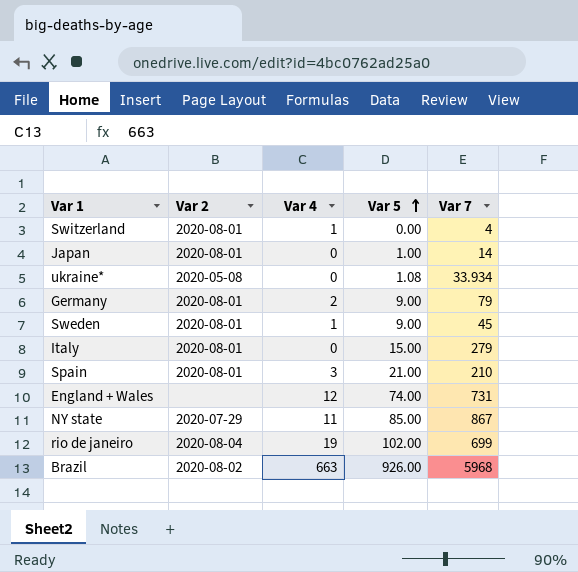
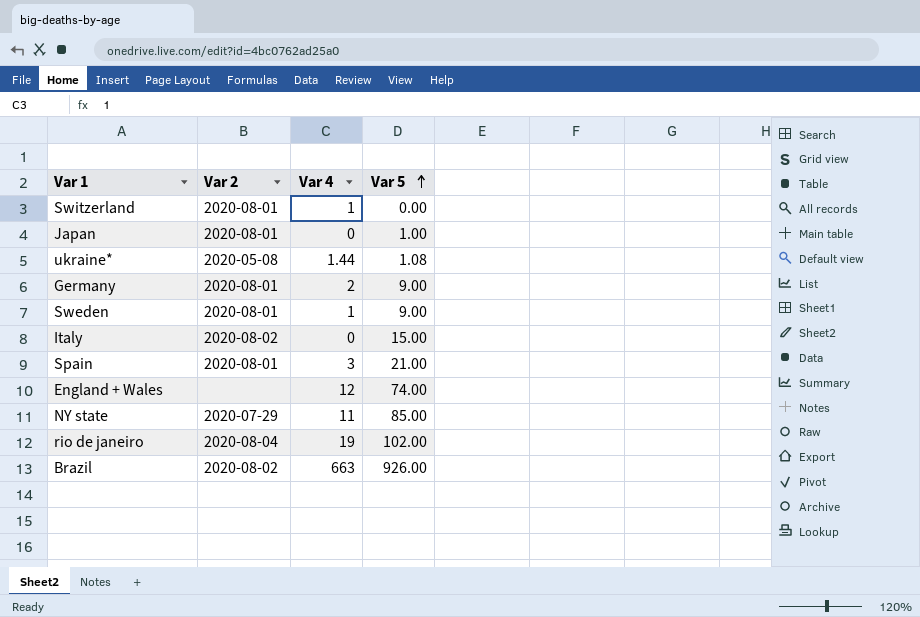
column Var 7 | position: 5 -> none
ukraine* | Var 4: 0 -> 1.44
Italy | Var 2: 2020-08-01 -> 2020-08-02

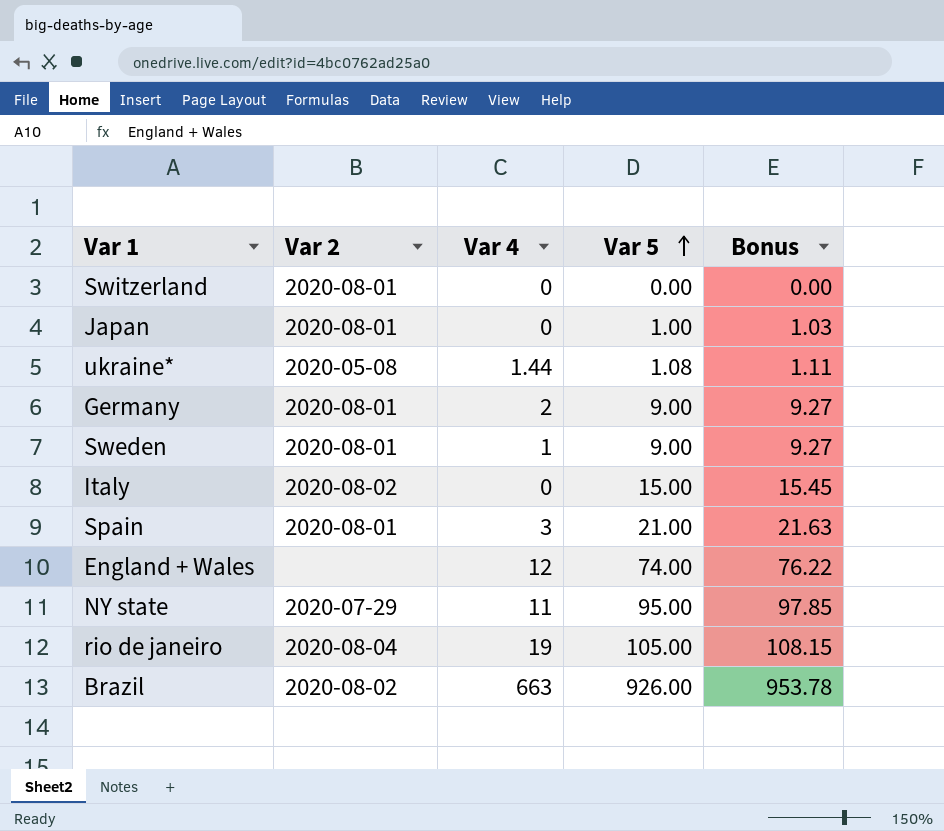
column Bonus | formula: none -> [Var 5] * 1.03
Switzerland | Var 4: 1 -> 0
NY state | Var 5: 85.00 -> 95.00
rio de janeiro | Var 5: 102.00 -> 105.00

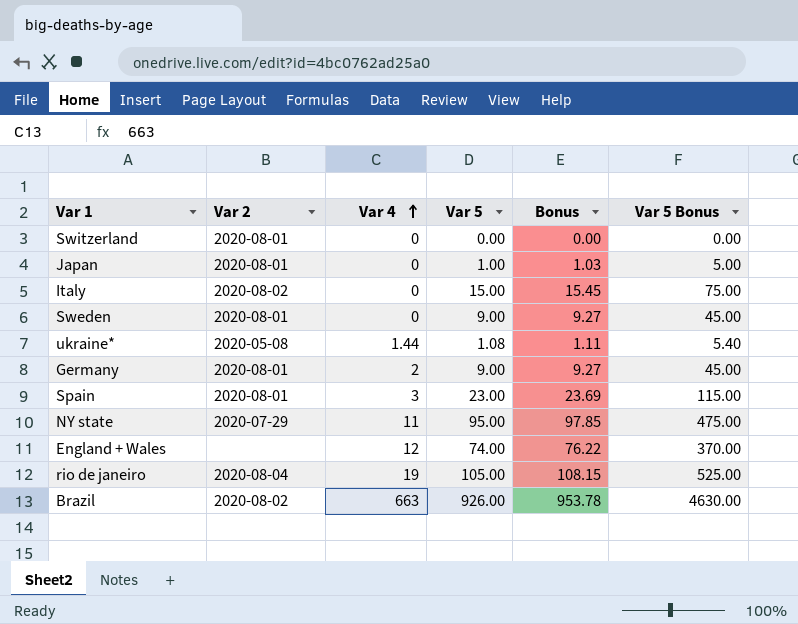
row order: Var 5 ascending -> Var 4 ascending
column Var 5 Bonus | formula: none -> [Var 5] * 5
Sweden | Var 4: 1 -> 0
Spain | Var 5: 21.00 -> 23.00
Spain | Bonus: 21.63 -> 23.69

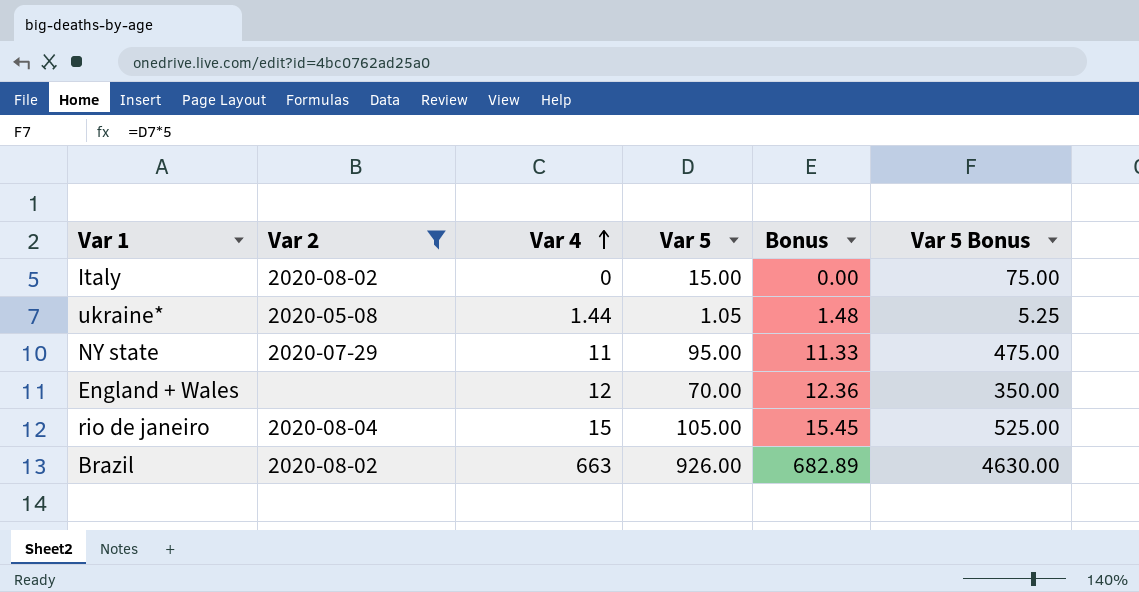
filter: none -> Var 2 != 2020-08-01
column Bonus | formula: [Var 5] * 1.03 -> [Var 4] * 1.03
ukraine* | Var 5: 1.08 -> 1.05
ukraine* | Var 5 Bonus: 5.40 -> 5.25
England + Wales | Var 5: 74.00 -> 70.00
England + Wales | Var 5 Bonus: 370.00 -> 350.00
rio de janeiro | Var 4: 19 -> 15

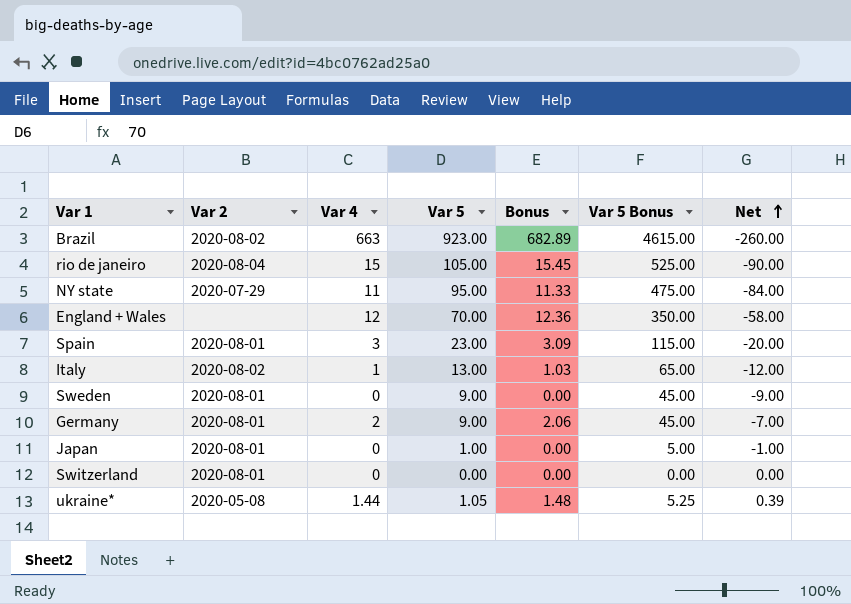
filter: Var 2 != 2020-08-01 -> none
row order: Var 4 ascending -> Net ascending
column Net | formula: none -> [Var 4] - [Var 5]
Brazil | Var 5: 926.00 -> 923.00
Brazil | Var 5 Bonus: 4630.00 -> 4615.00
Italy | Var 4: 0 -> 1
Italy | Var 5: 15.00 -> 13.00
Italy | Bonus: 0.00 -> 1.03
Italy | Var 5 Bonus: 75.00 -> 65.00

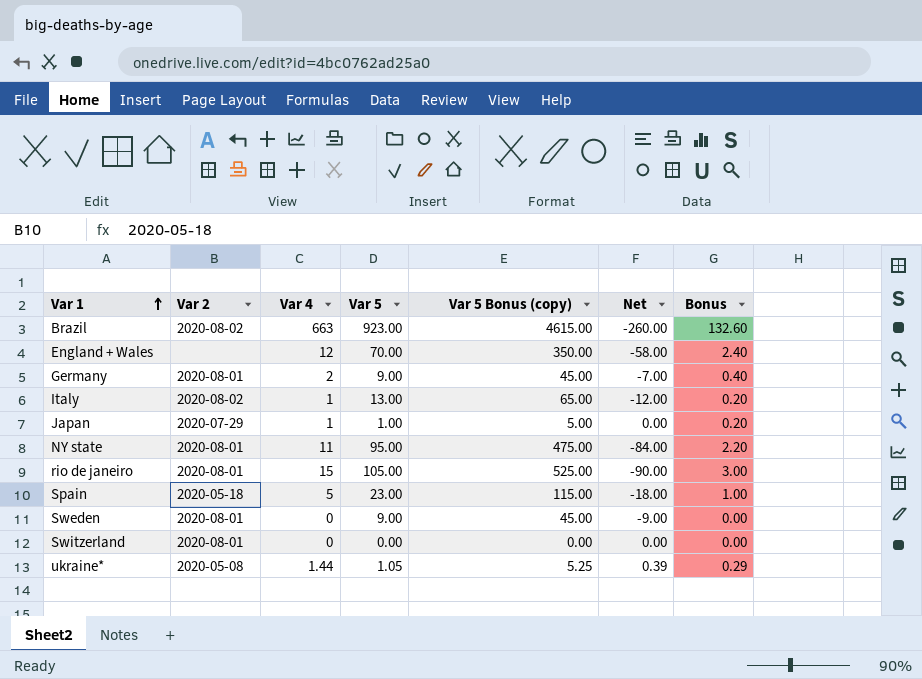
row order: Net ascending -> Var 1 ascending
column name: Var 5 Bonus -> Var 5 Bonus (copy)
column Bonus | formula: [Var 4] * 1.03 -> [Var 4] * 0.2
column Bonus | position: 5 -> 7
Japan | Var 2: 2020-08-01 -> 2020-07-29
Japan | Var 4: 0 -> 1
Japan | Net: -1.00 -> 0.00
NY state | Var 2: 2020-07-29 -> 2020-08-01
rio de janeiro | Var 2: 2020-08-04 -> 2020-08-01
Spain | Var 2: 2020-08-01 -> 2020-05-18
Spain | Var 4: 3 -> 5
Spain | Net: -20.00 -> -18.00

